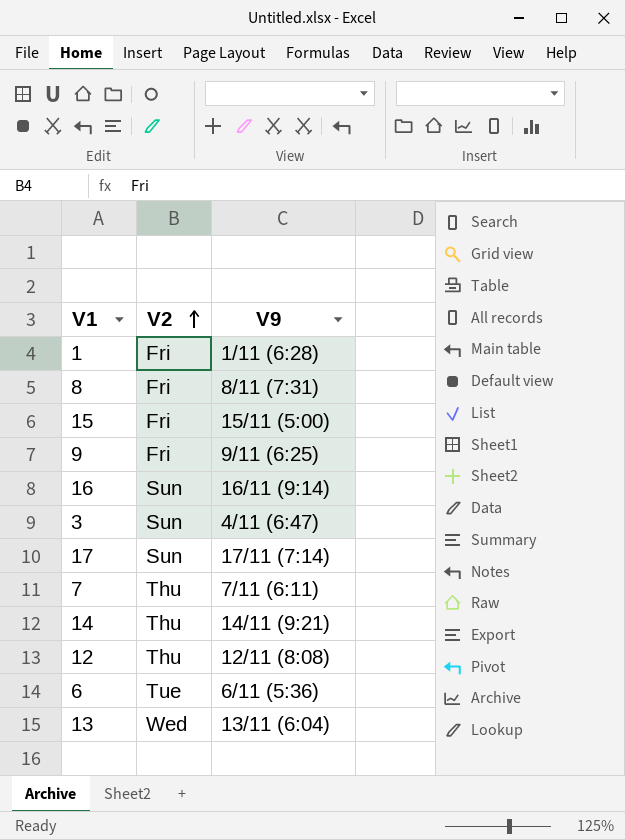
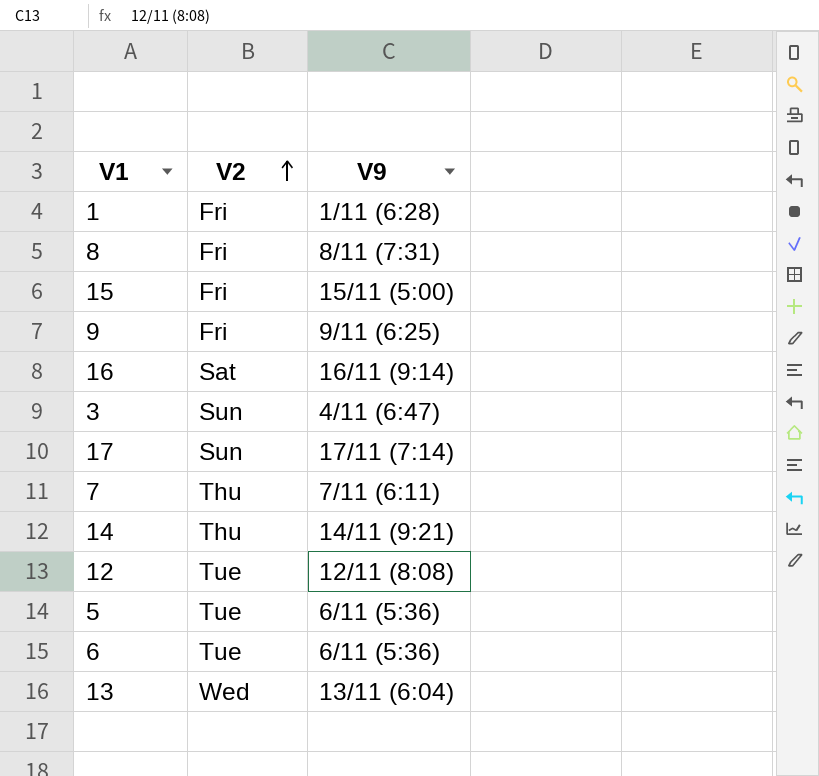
16 | V2: Sun -> Sat
12 | V2: Thu -> Tue
row 5: none -> Tue | 6/11 (5:36)

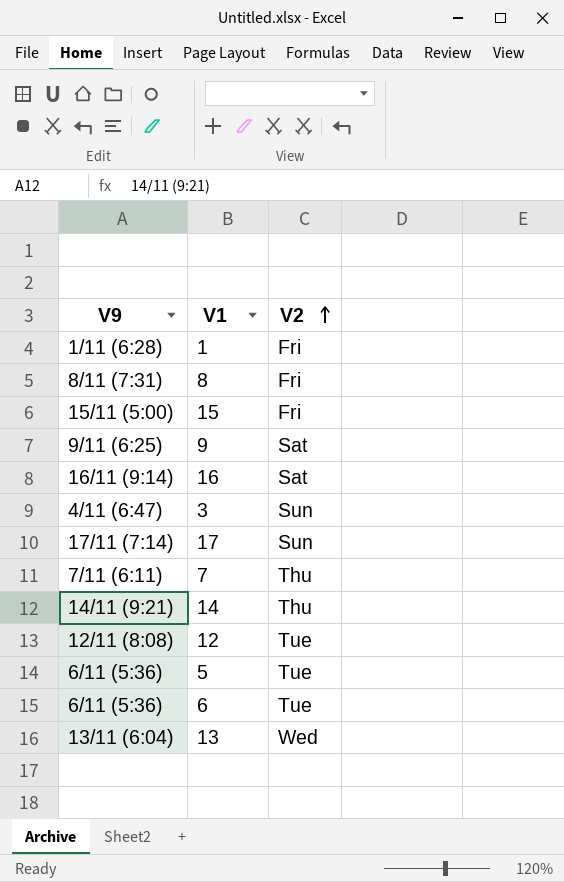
column V9 | position: 3 -> 1
9 | V2: Fri -> Sat

